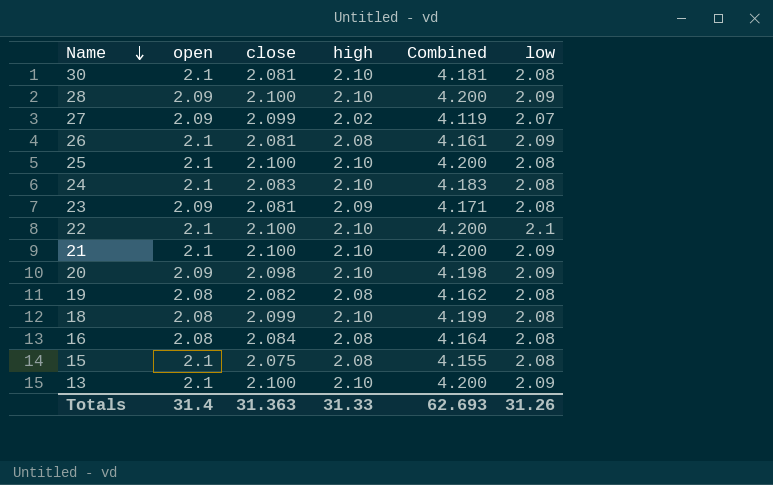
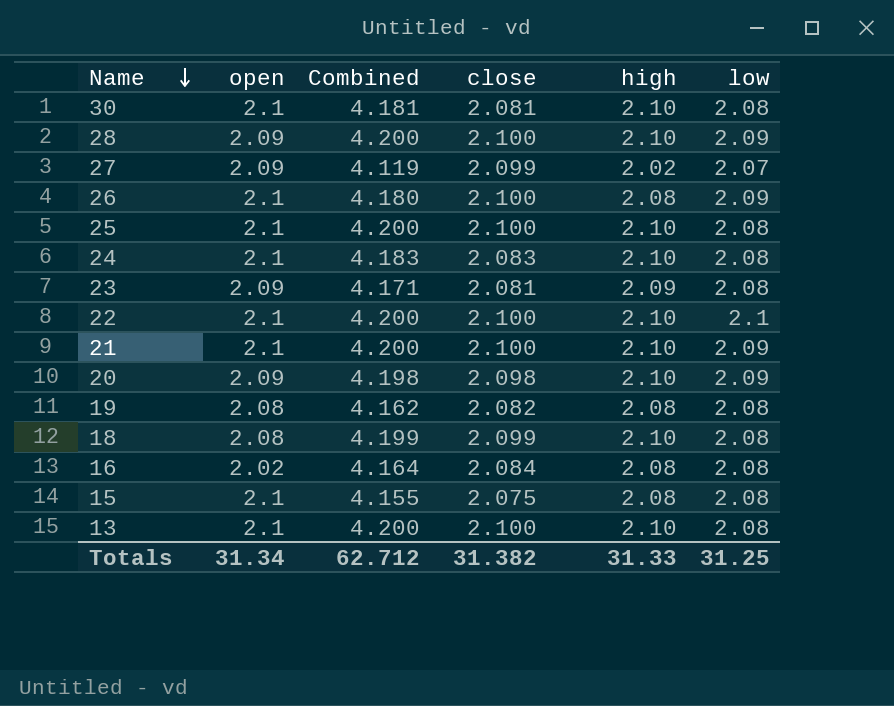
column Combined | position: 5 -> 3
26 | Combined: 4.161 -> 4.180
26 | close: 2.081 -> 2.100
16 | open: 2.08 -> 2.02
13 | low: 2.09 -> 2.08
Totals | open: 31.4 -> 31.34
Totals | Combined: 62.693 -> 62.712
Totals | close: 31.363 -> 31.382
Totals | low: 31.26 -> 31.25

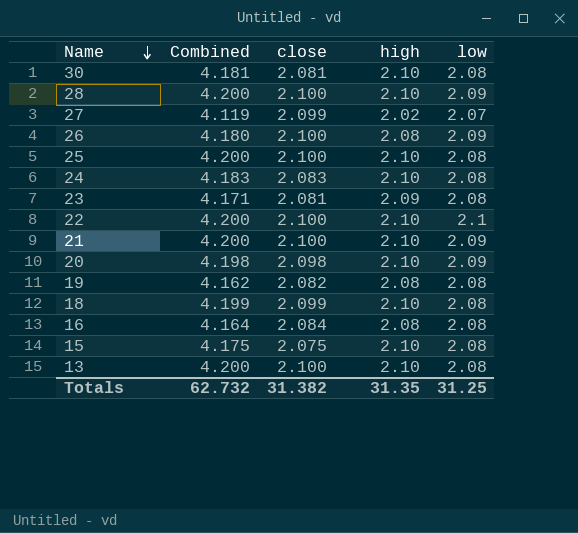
column open | position: 2 -> none
15 | Combined: 4.155 -> 4.175
15 | high: 2.08 -> 2.10
Totals | Combined: 62.712 -> 62.732
Totals | high: 31.33 -> 31.35

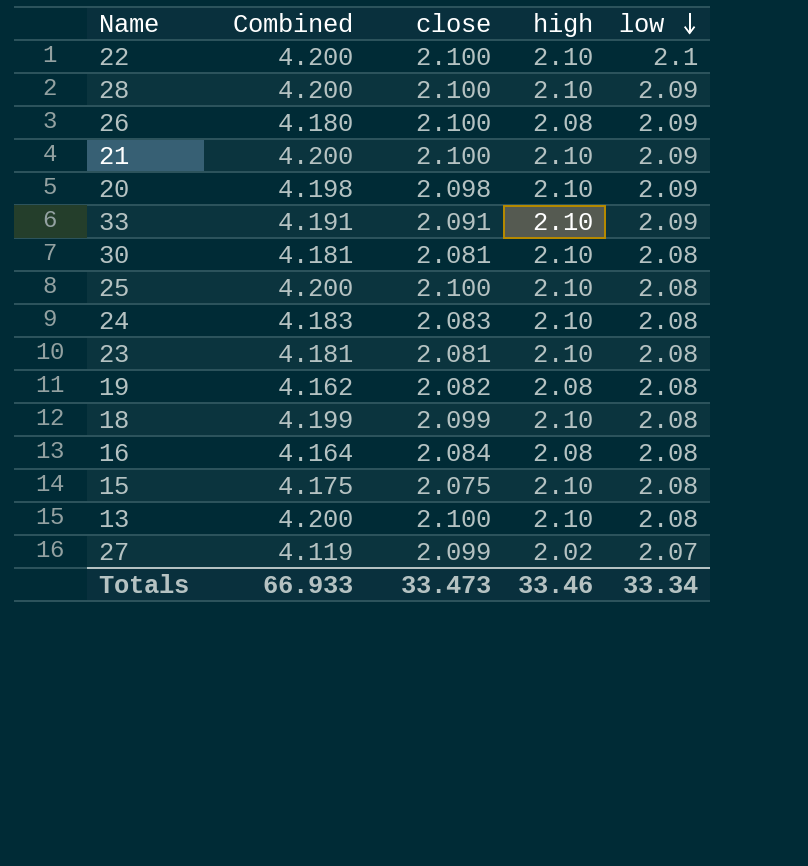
row order: Name descending -> low descending
row 33: none -> 4.191 | 2.091 | 2.10 | 2.09
23 | Combined: 4.171 -> 4.181
23 | high: 2.09 -> 2.10
Totals | Combined: 62.732 -> 66.933
Totals | close: 31.382 -> 33.473
Totals | high: 31.35 -> 33.46
Totals | low: 31.25 -> 33.34

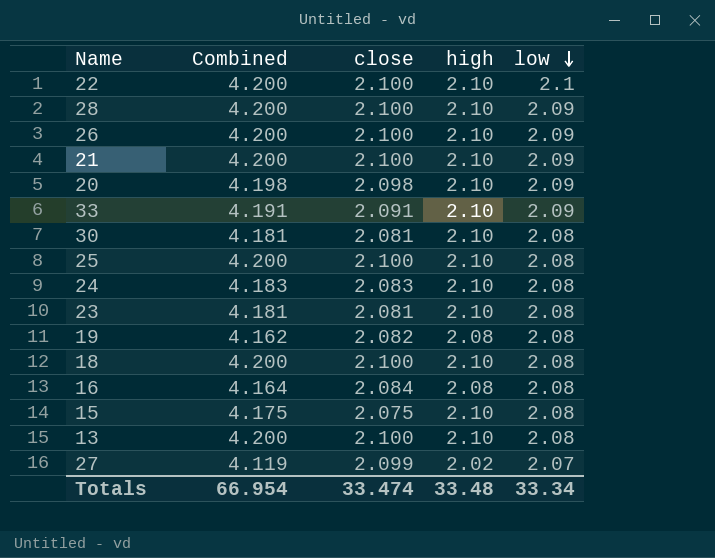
26 | Combined: 4.180 -> 4.200
26 | high: 2.08 -> 2.10
18 | Combined: 4.199 -> 4.200
18 | close: 2.099 -> 2.100
Totals | Combined: 66.933 -> 66.954
Totals | close: 33.473 -> 33.474
Totals | high: 33.46 -> 33.48

